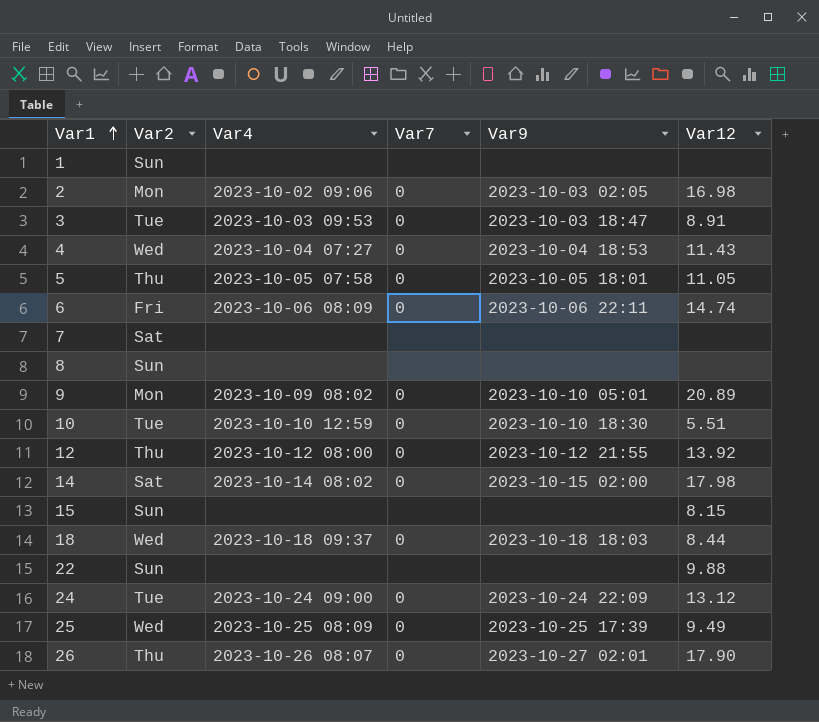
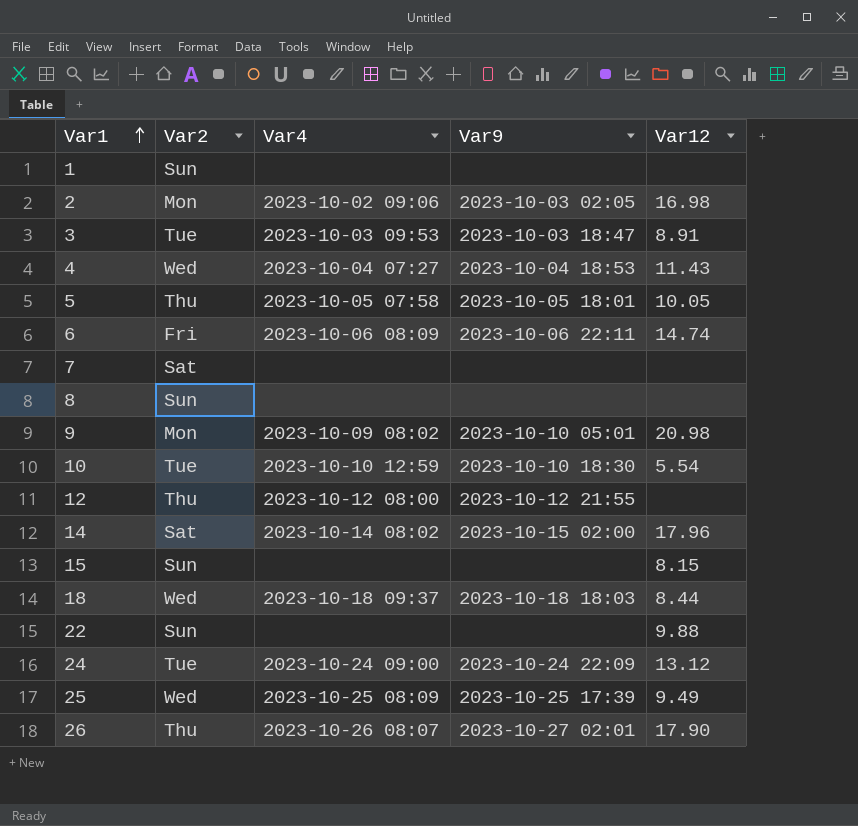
column Var7 | position: 4 -> none
5 | Var12: 11.05 -> 10.05
9 | Var12: 20.89 -> 20.98
10 | Var12: 5.51 -> 5.54
12 | Var12: 13.92 -> none
14 | Var12: 17.98 -> 17.96

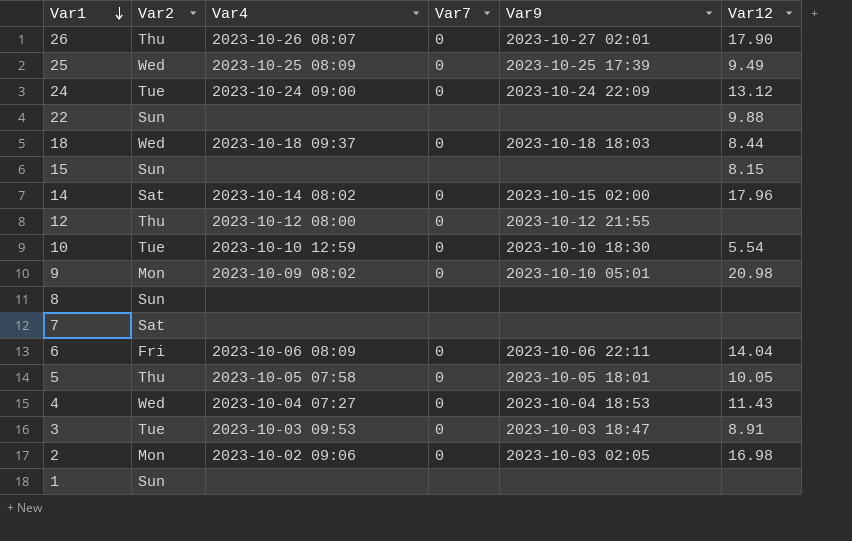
row order: Var1 ascending -> Var1 descending
column Var7 | position: none -> 4
6 | Var12: 14.74 -> 14.04

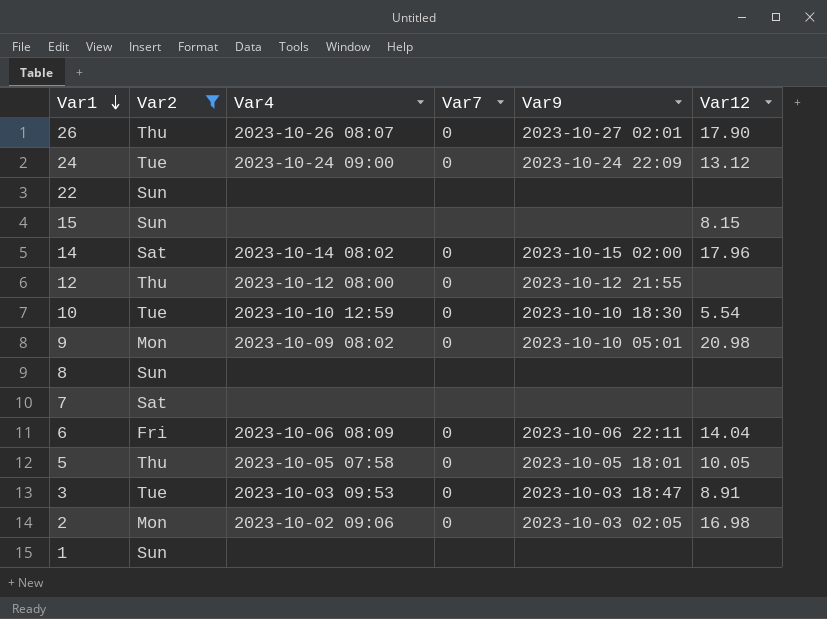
filter: none -> Var2 != Wed
22 | Var12: 9.88 -> none

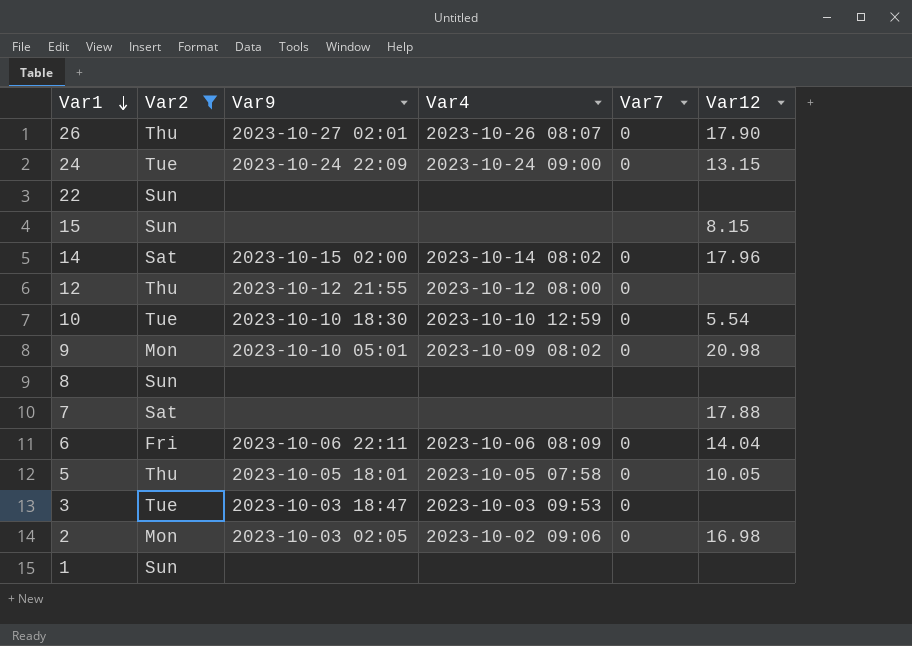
column Var9 | position: 5 -> 3
24 | Var12: 13.12 -> 13.15
7 | Var12: none -> 17.88
3 | Var12: 8.91 -> none

